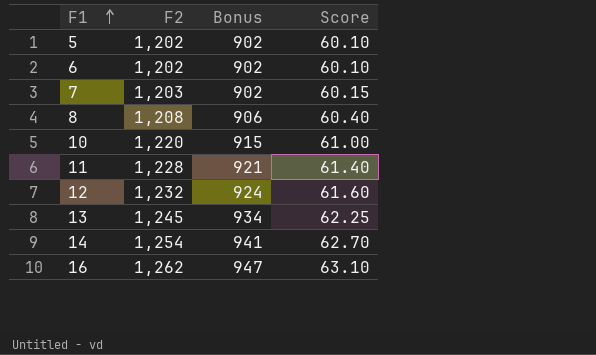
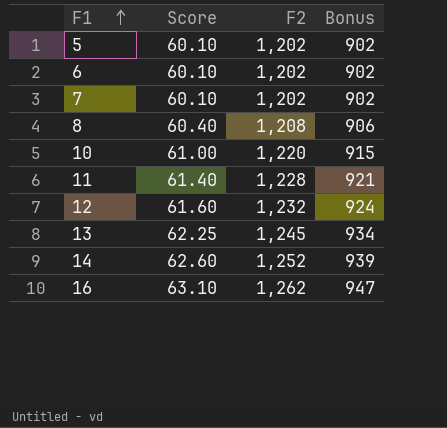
column Score | position: 4 -> 2
7 | Score: 60.15 -> 60.10
7 | F2: 1,203 -> 1,202
14 | Score: 62.70 -> 62.60
14 | F2: 1,254 -> 1,252
14 | Bonus: 941 -> 939

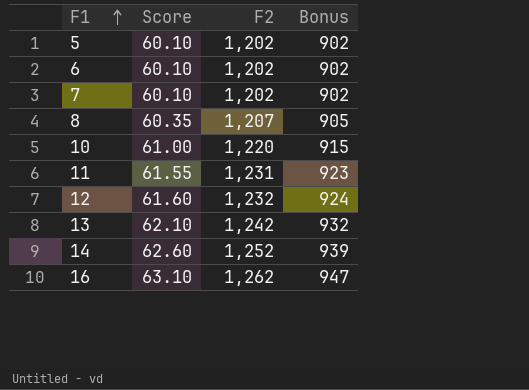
8 | Score: 60.40 -> 60.35
8 | F2: 1,208 -> 1,207
8 | Bonus: 906 -> 905
11 | Score: 61.40 -> 61.55
11 | F2: 1,228 -> 1,231
11 | Bonus: 921 -> 923
13 | Score: 62.25 -> 62.10
13 | F2: 1,245 -> 1,242
13 | Bonus: 934 -> 932

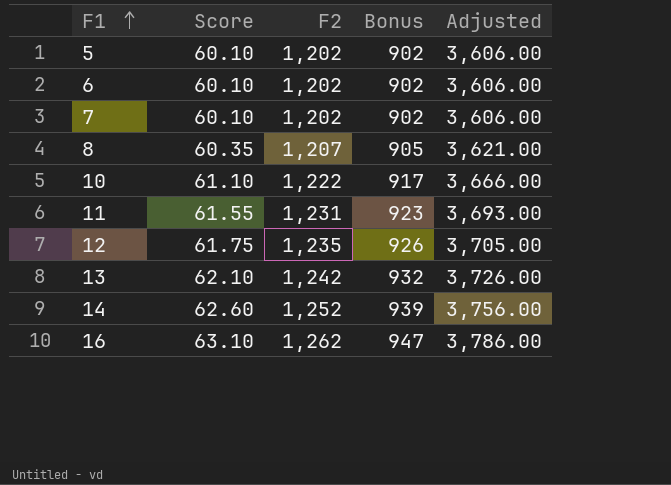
column Adjusted | formula: none -> [F2] * 3
10 | Score: 61.00 -> 61.10
10 | F2: 1,220 -> 1,222
10 | Bonus: 915 -> 917
12 | Score: 61.60 -> 61.75
12 | F2: 1,232 -> 1,235
12 | Bonus: 924 -> 926

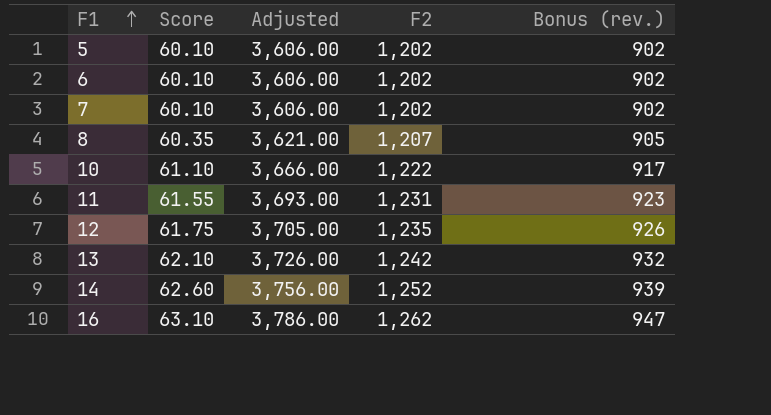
column Adjusted | position: 5 -> 3
column name: Bonus -> Bonus (rev.)

